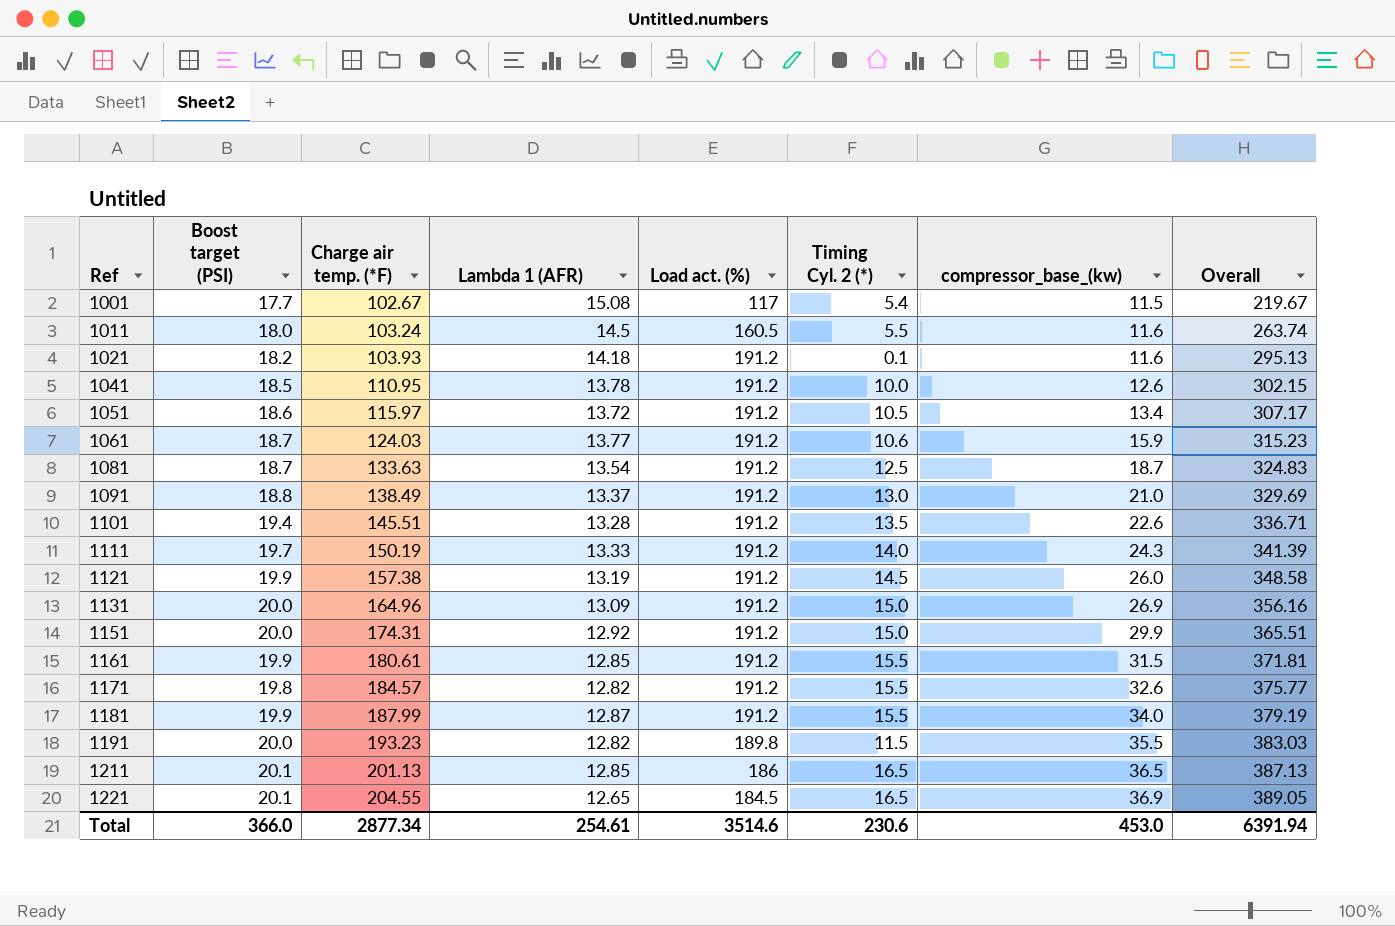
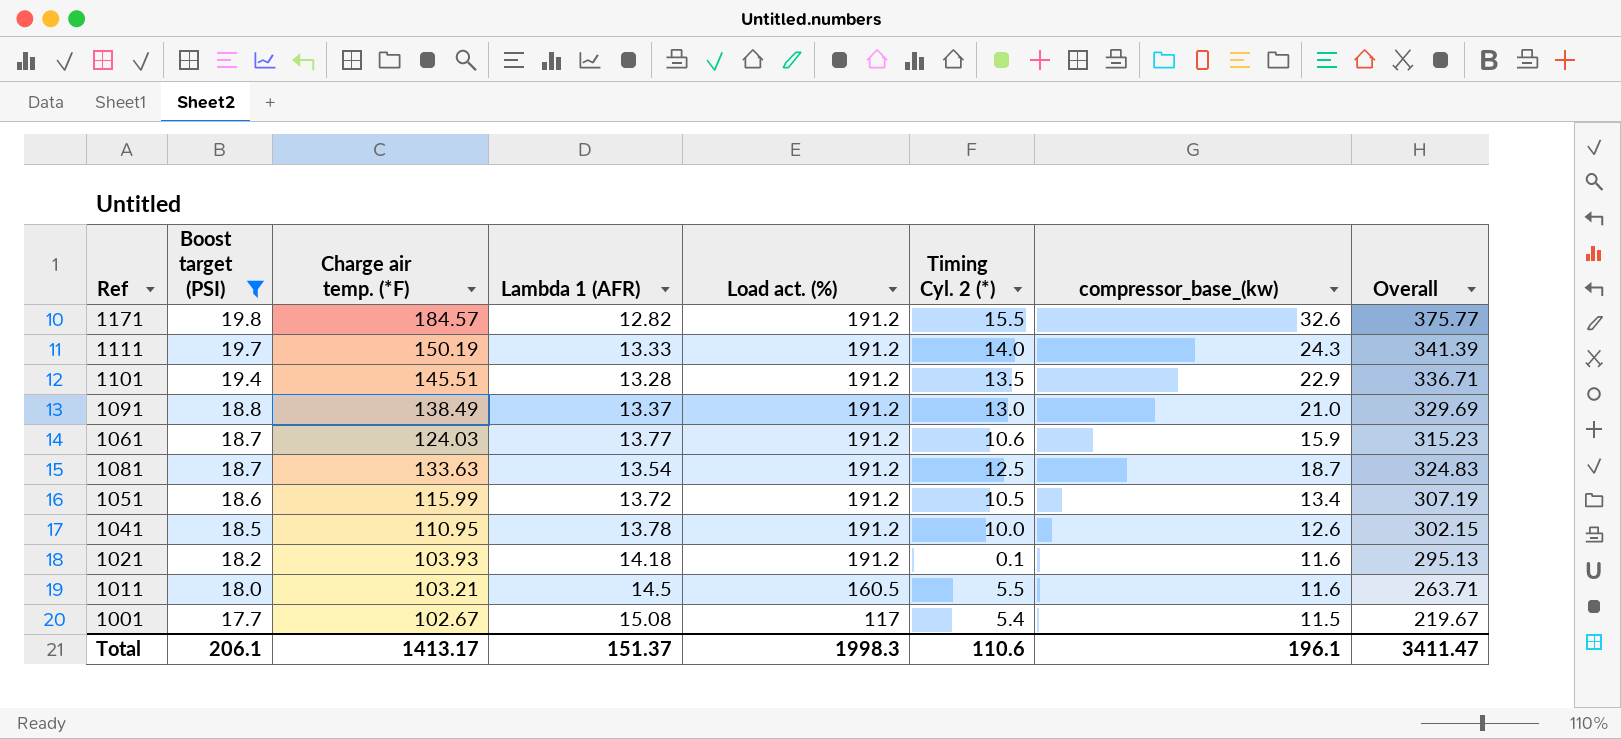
filter: none -> Boost target (PSI) <= 19.8
row order: Ref ascending -> Boost target (PSI) descending
1101 | compressor_base_(kw): 22.6 -> 22.9
1051 | Charge air temp. (*F): 115.97 -> 115.99
1051 | Overall: 307.17 -> 307.19
1011 | Charge air temp. (*F): 103.24 -> 103.21
1011 | Overall: 263.74 -> 263.71
Total | Boost target (PSI): 366.0 -> 206.1
Total | Charge air temp. (*F): 2877.34 -> 1413.17
Total | Lambda 1 (AFR): 254.61 -> 151.37
Total | Load act. (%): 3514.6 -> 1998.3
Total | Timing Cyl. 2 (*): 230.6 -> 110.6
Total | compressor_base_(kw): 453.0 -> 196.1
Total | Overall: 6391.94 -> 3411.47

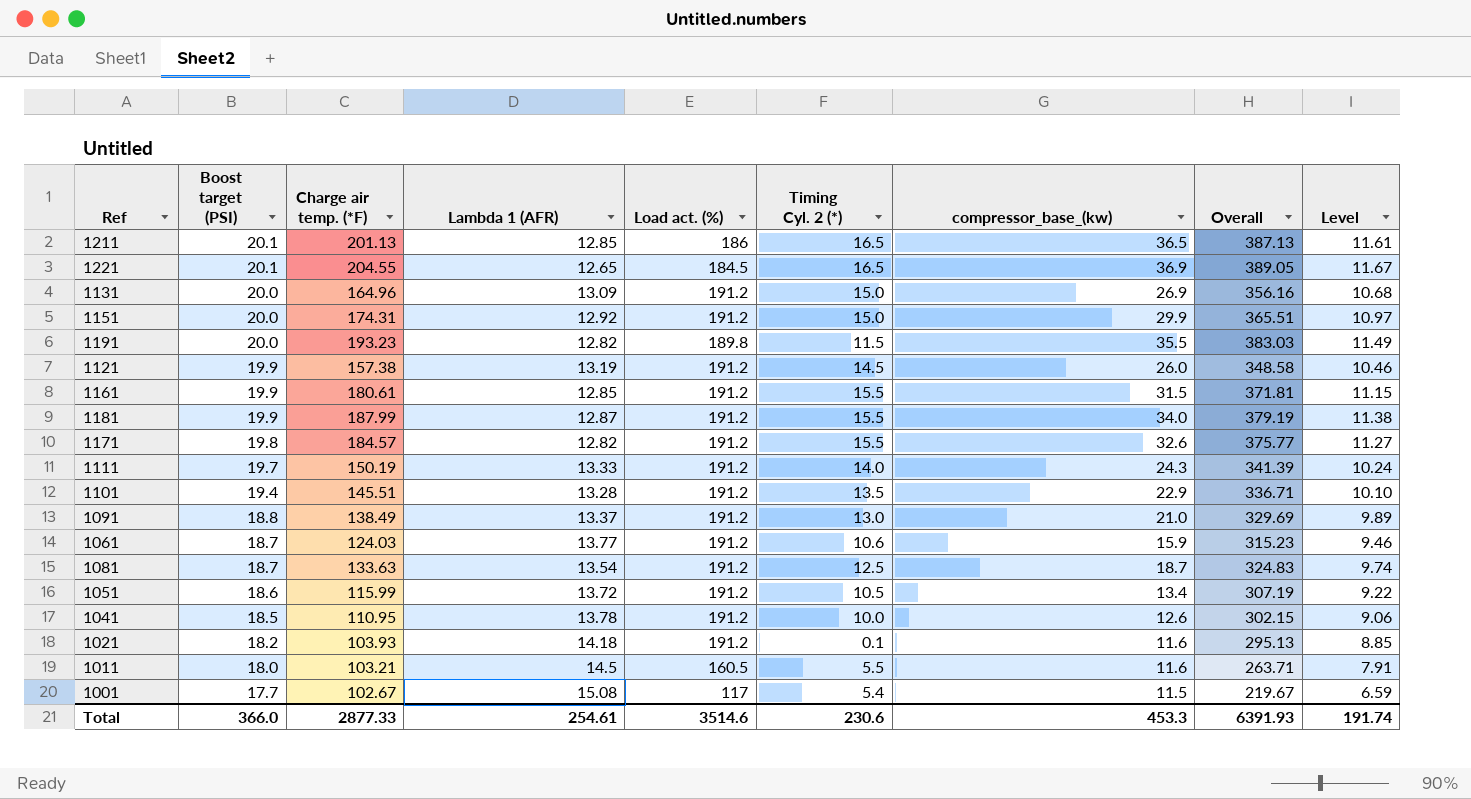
filter: Boost target (PSI) <= 19.8 -> none
column Level | formula: none -> [Overall] * 0.03
Total | Boost target (PSI): 206.1 -> 366.0
Total | Charge air temp. (*F): 1413.17 -> 2877.33
Total | Lambda 1 (AFR): 151.37 -> 254.61
Total | Load act. (%): 1998.3 -> 3514.6
Total | Timing Cyl. 2 (*): 110.6 -> 230.6
Total | compressor_base_(kw): 196.1 -> 453.3
Total | Overall: 3411.47 -> 6391.93

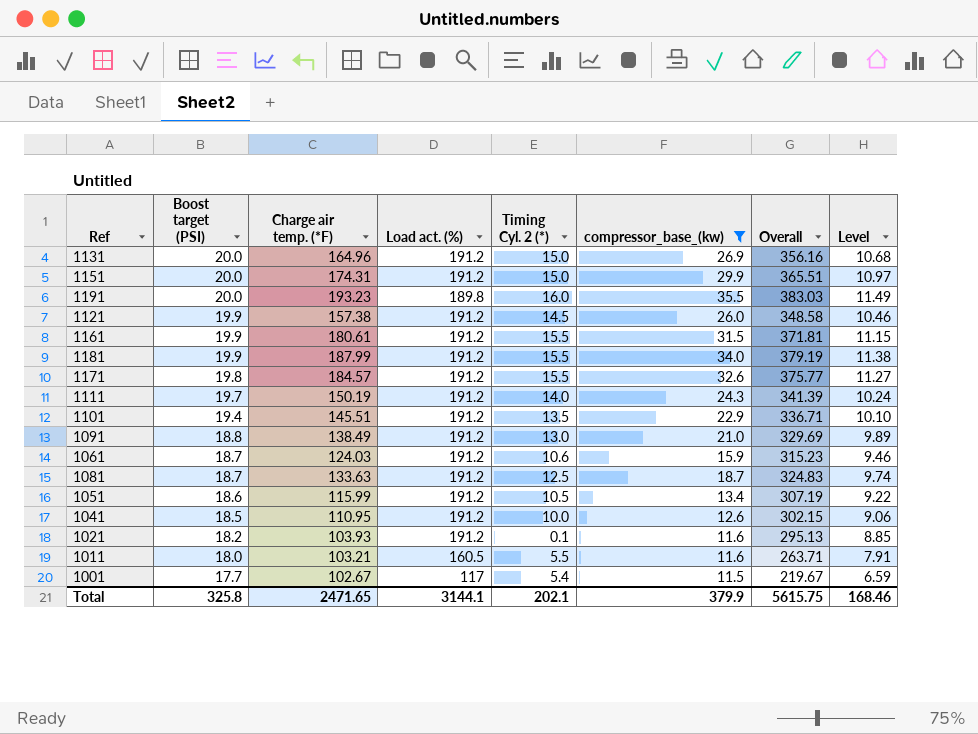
filter: none -> compressor_base_(kw) <= 35.5
column Lambda 1 (AFR) | position: 4 -> none
1191 | Timing Cyl. 2 (*): 11.5 -> 16.0
Total | Boost target (PSI): 366.0 -> 325.8
Total | Charge air temp. (*F): 2877.33 -> 2471.65
Total | Load act. (%): 3514.6 -> 3144.1
Total | Timing Cyl. 2 (*): 230.6 -> 202.1
Total | compressor_base_(kw): 453.3 -> 379.9
Total | Overall: 6391.93 -> 5615.75
Total | Level: 191.74 -> 168.46

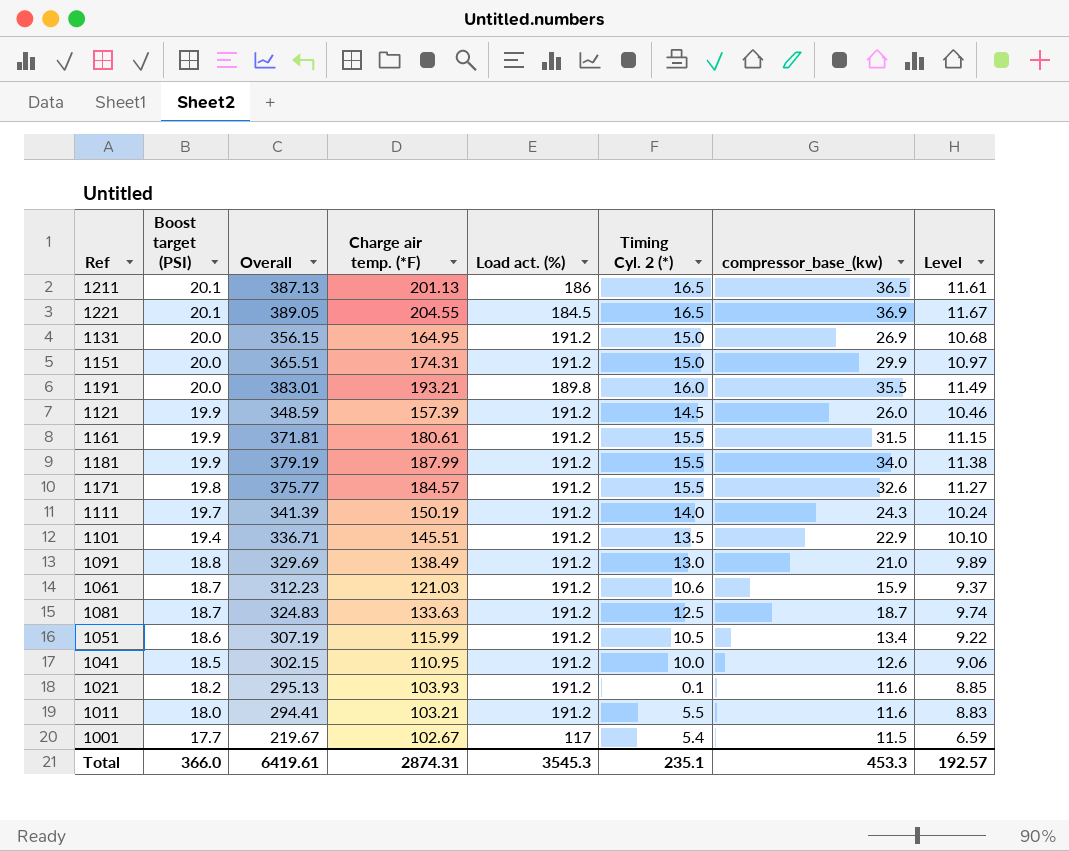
filter: compressor_base_(kw) <= 35.5 -> none
column Overall | position: 7 -> 3
1131 | Overall: 356.16 -> 356.15
1131 | Charge air temp. (*F): 164.96 -> 164.95
1191 | Overall: 383.03 -> 383.01
1191 | Charge air temp. (*F): 193.23 -> 193.21
1121 | Overall: 348.58 -> 348.59
1121 | Charge air temp. (*F): 157.38 -> 157.39
1061 | Overall: 315.23 -> 312.23
1061 | Charge air temp. (*F): 124.03 -> 121.03
1061 | Level: 9.46 -> 9.37
1011 | Overall: 263.71 -> 294.41
1011 | Load act. (%): 160.5 -> 191.2
1011 | Level: 7.91 -> 8.83
Total | Boost target (PSI): 325.8 -> 366.0
Total | Overall: 5615.75 -> 6419.61
Total | Charge air temp. (*F): 2471.65 -> 2874.31
Total | Load act. (%): 3144.1 -> 3545.3
Total | Timing Cyl. 2 (*): 202.1 -> 235.1
Total | compressor_base_(kw): 379.9 -> 453.3
Total | Level: 168.46 -> 192.57

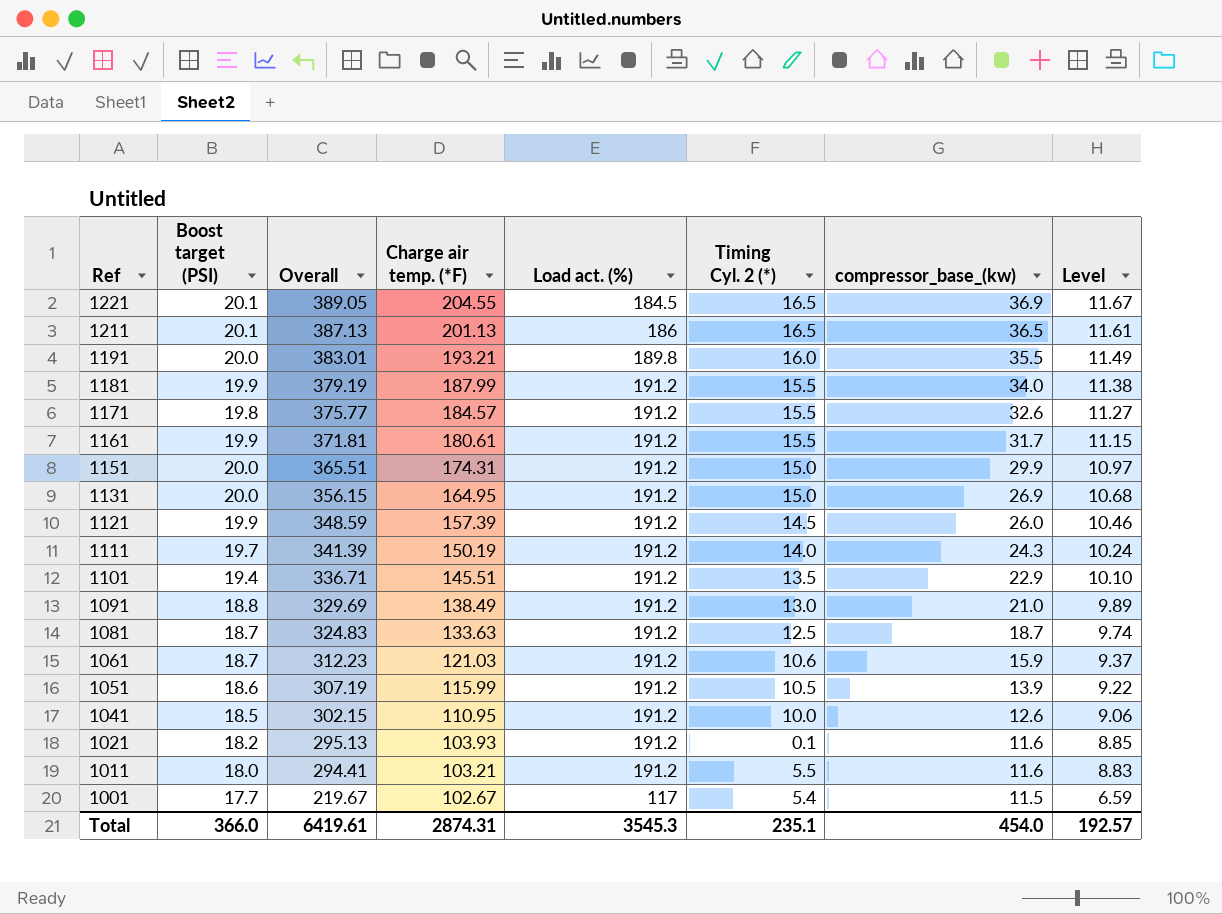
row order: Boost target (PSI) descending -> Ref descending
1161 | compressor_base_(kw): 31.5 -> 31.7
1051 | compressor_base_(kw): 13.4 -> 13.9
Total | compressor_base_(kw): 453.3 -> 454.0

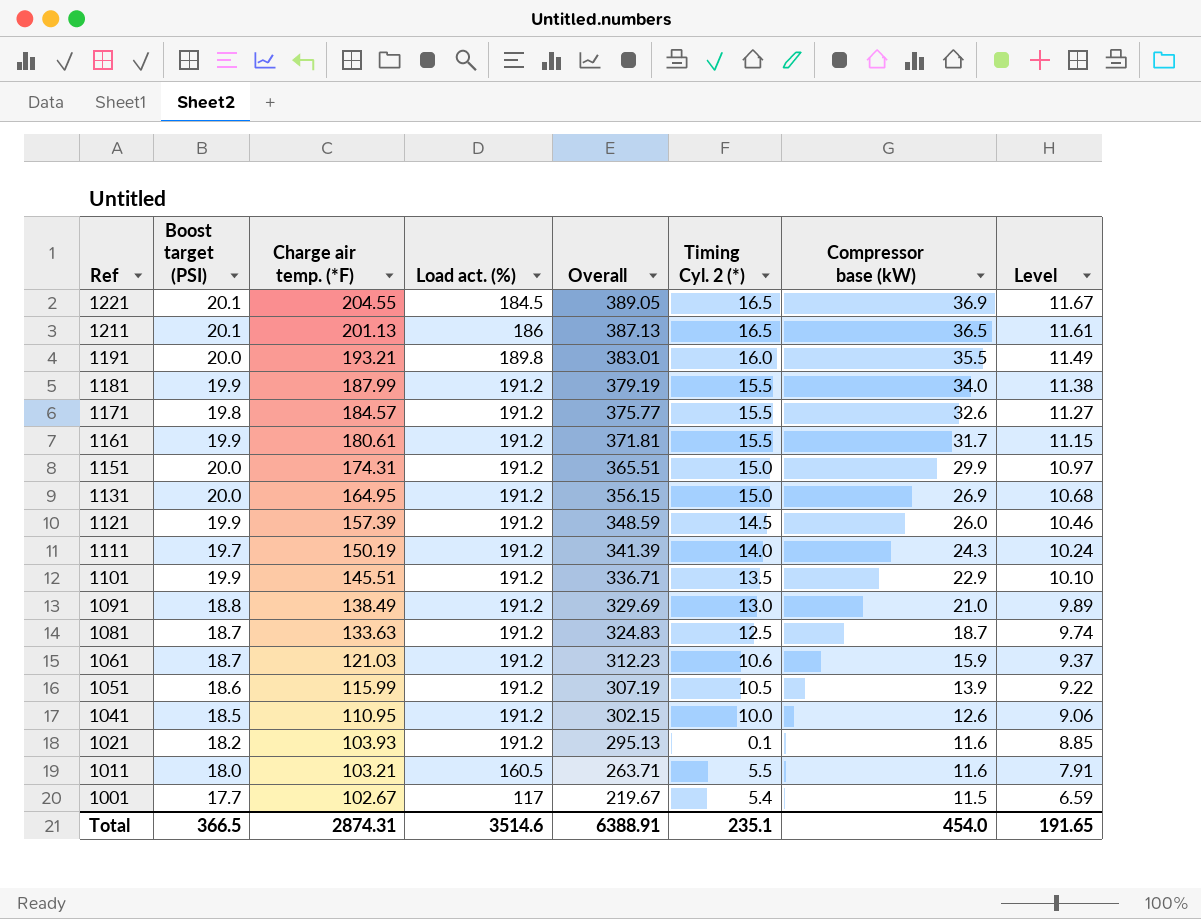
column Overall | position: 3 -> 5
column name: compressor_base_(kw) -> Compressor base (kW)
1101 | Boost target (PSI): 19.4 -> 19.9
1011 | Load act. (%): 191.2 -> 160.5
1011 | Overall: 294.41 -> 263.71
1011 | Level: 8.83 -> 7.91
Total | Boost target (PSI): 366.0 -> 366.5
Total | Load act. (%): 3545.3 -> 3514.6
Total | Overall: 6419.61 -> 6388.91
Total | Level: 192.57 -> 191.65

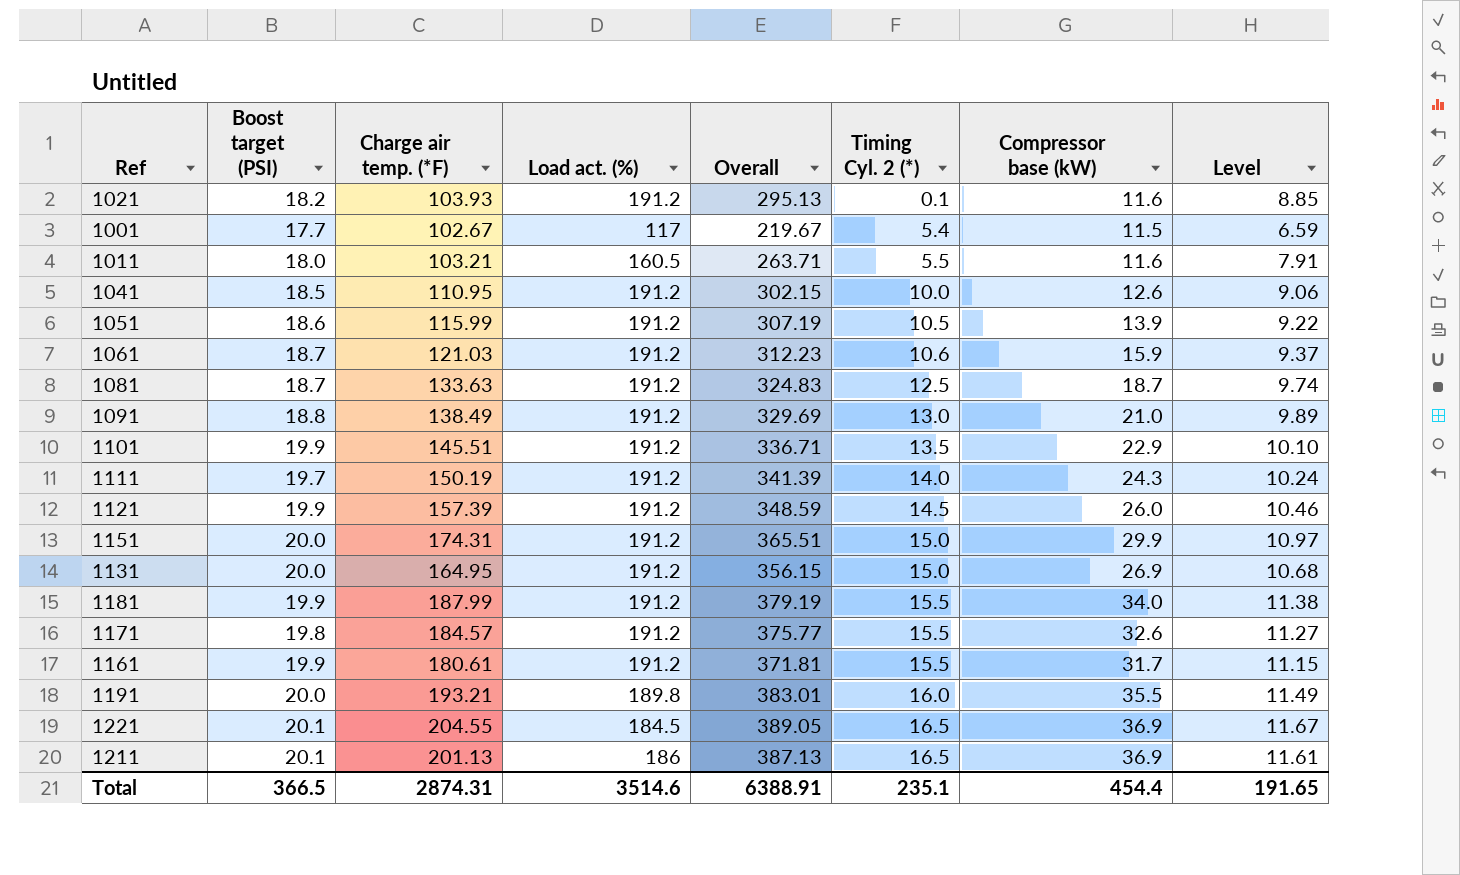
row order: Ref descending -> Timing Cyl. 2 (*) ascending
1211 | Compressor base (kW): 36.5 -> 36.9
Total | Compressor base (kW): 454.0 -> 454.4

